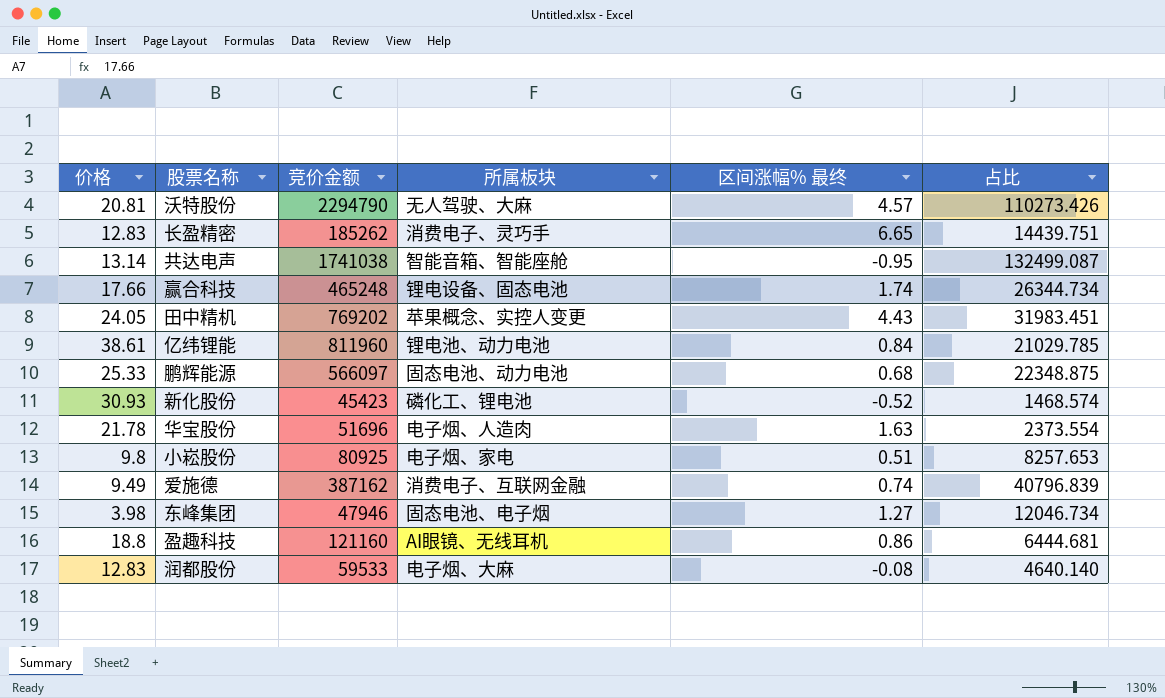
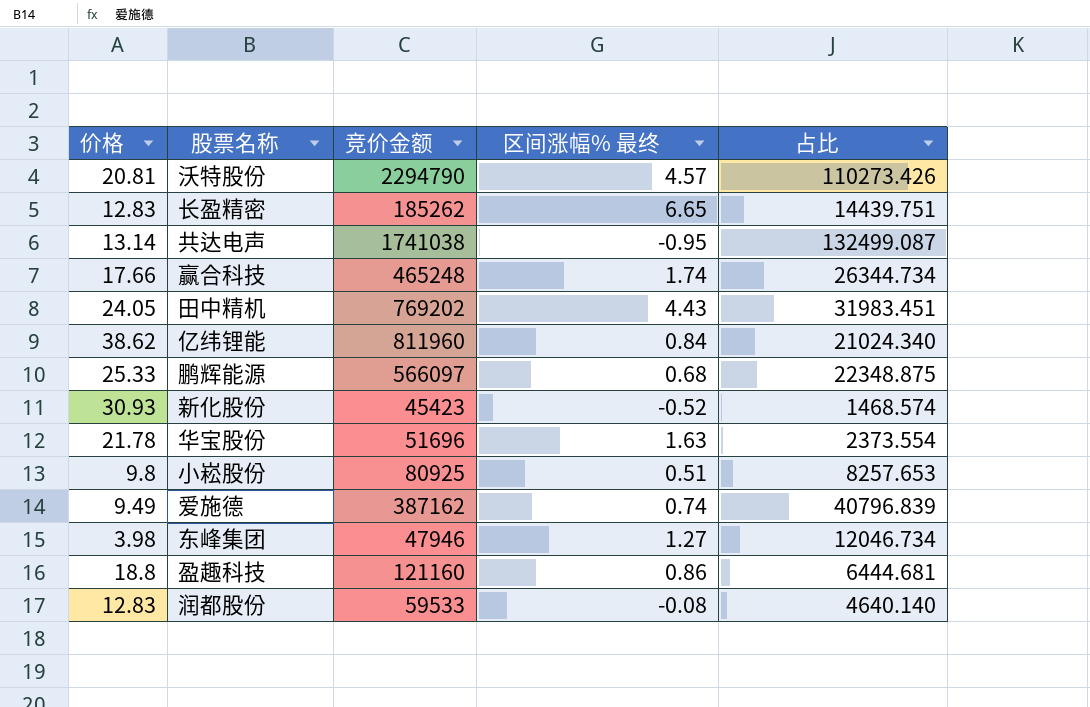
column 所属板块 | position: 4 -> none
亿纬锂能 | 价格: 38.61 -> 38.62
亿纬锂能 | 占比: 21029.785 -> 21024.340

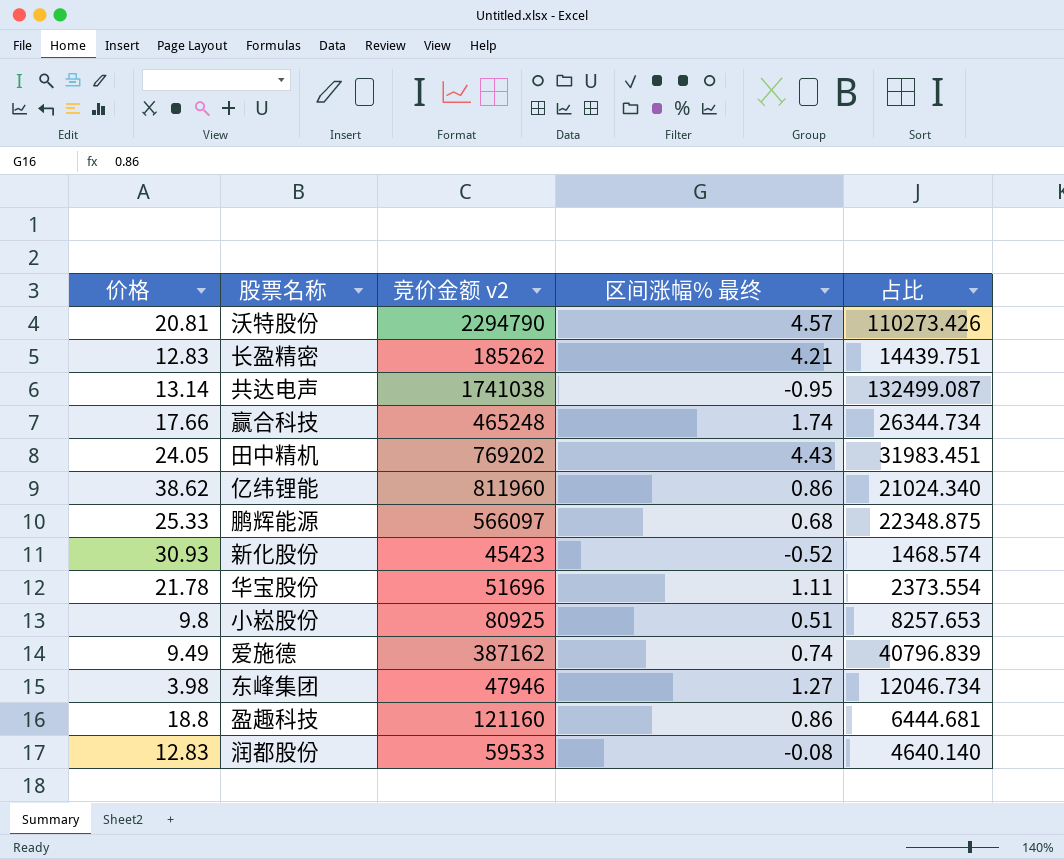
column name: 竞价金额 -> 竞价金额 v2
长盈精密 | 区间涨幅% 最终: 6.65 -> 4.21
亿纬锂能 | 区间涨幅% 最终: 0.84 -> 0.86
华宝股份 | 区间涨幅% 最终: 1.63 -> 1.11

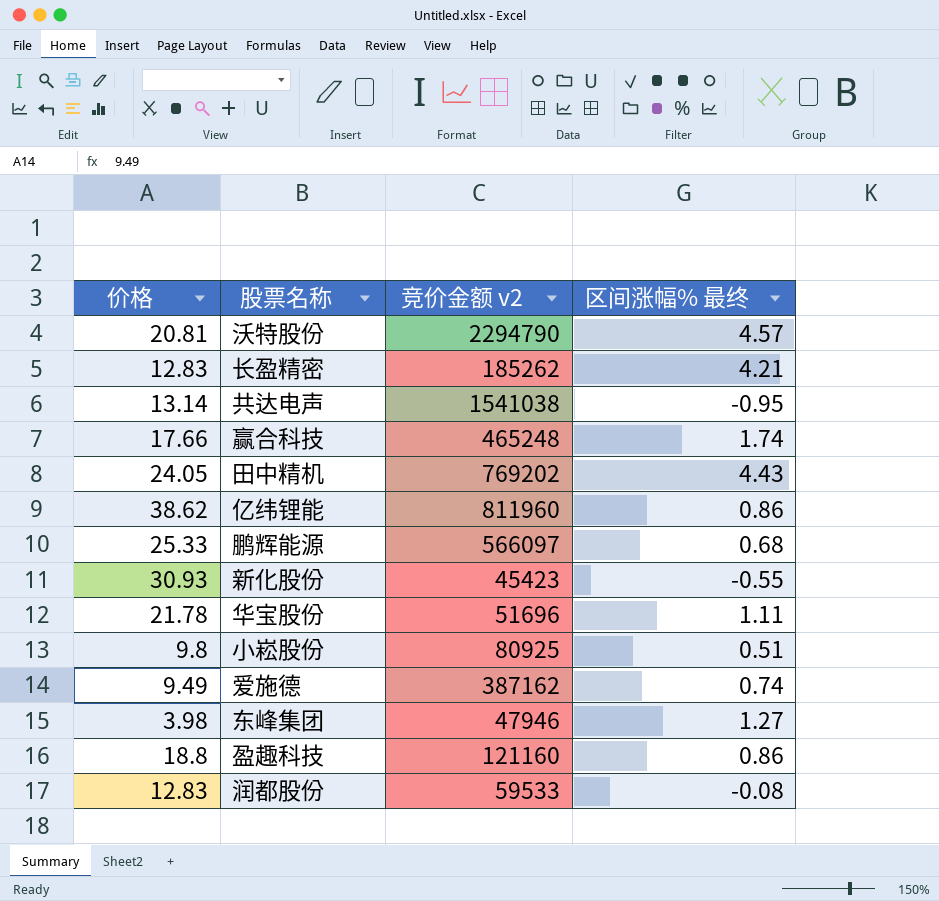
column 占比 | formula: [竞价金额 v2] / [价格] -> none
共达电声 | 竞价金额 v2: 1741038 -> 1541038
新化股份 | 区间涨幅% 最终: -0.52 -> -0.55

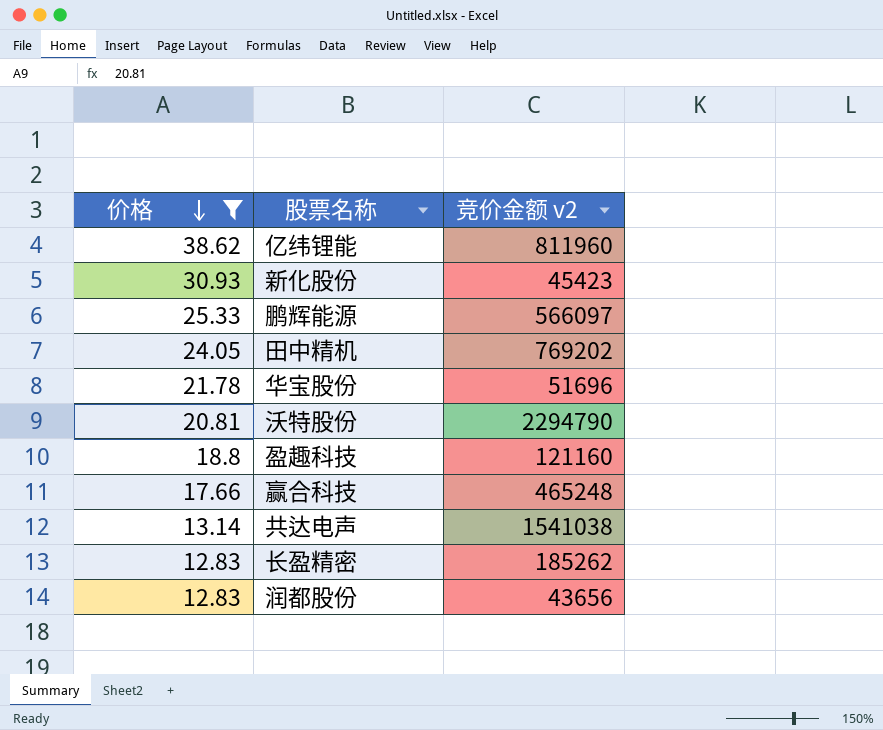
filter: none -> 价格 >= 12.83
row order: none -> 价格 descending
column 区间涨幅% 最终 | position: 4 -> none
润都股份 | 竞价金额 v2: 59533 -> 43656

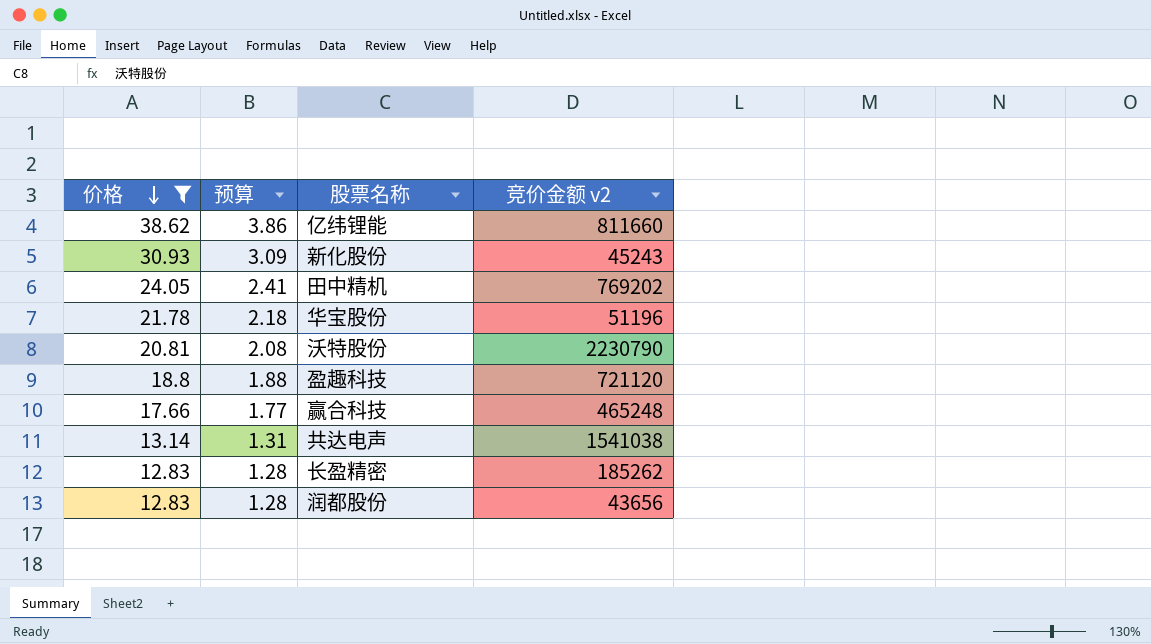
column 预算 | formula: none -> [价格] * 0.1
row 鹏辉能源: 25.33 | 566097 -> none
亿纬锂能 | 竞价金额 v2: 811960 -> 811660
新化股份 | 竞价金额 v2: 45423 -> 45243
华宝股份 | 竞价金额 v2: 51696 -> 51196
沃特股份 | 竞价金额 v2: 2294790 -> 2230790
盈趣科技 | 竞价金额 v2: 121160 -> 721120

